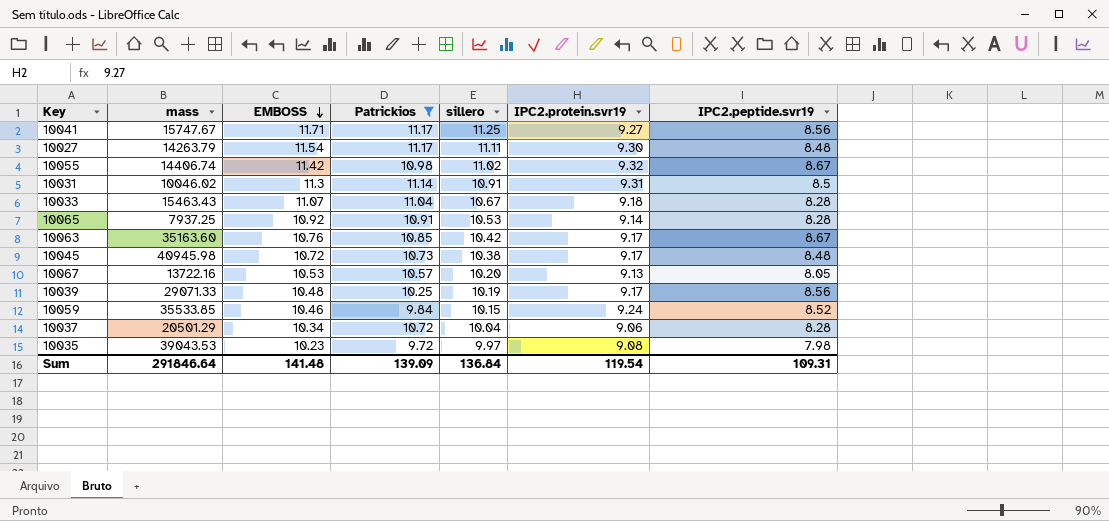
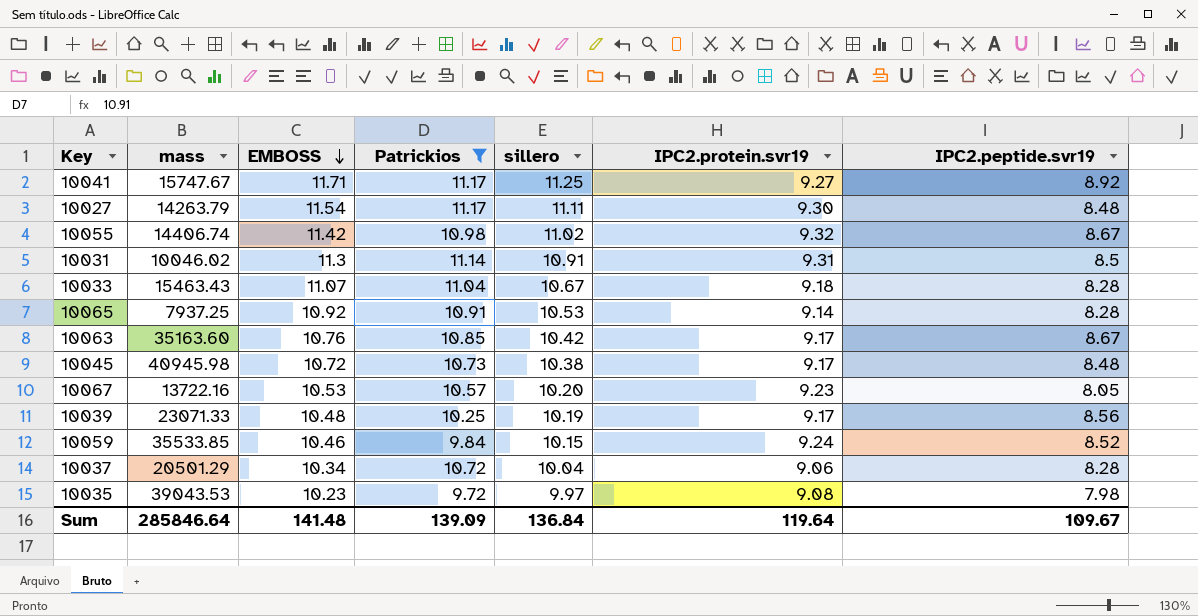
10041 | IPC2.peptide.svr19: 8.56 -> 8.92
10067 | IPC2.protein.svr19: 9.13 -> 9.23
10039 | mass: 29071.33 -> 23071.33
Sum | mass: 291846.64 -> 285846.64
Sum | IPC2.protein.svr19: 119.54 -> 119.64
Sum | IPC2.peptide.svr19: 109.31 -> 109.67

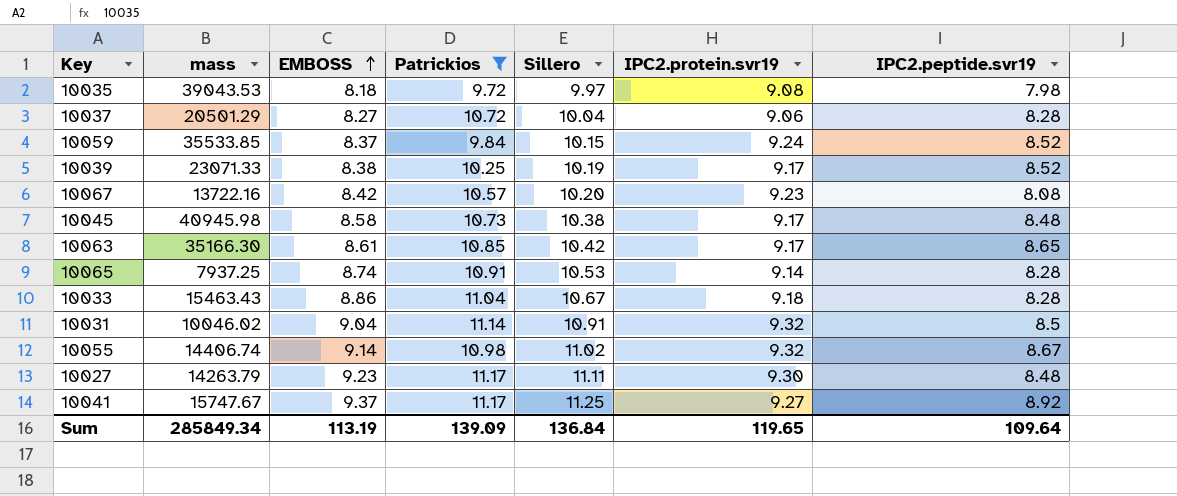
row order: EMBOSS descending -> EMBOSS ascending
column name: sillero -> Sillero
10035 | EMBOSS: 10.23 -> 8.18
10037 | EMBOSS: 10.34 -> 8.27
10059 | EMBOSS: 10.46 -> 8.37
10039 | EMBOSS: 10.48 -> 8.38
10039 | IPC2.peptide.svr19: 8.56 -> 8.52
10067 | EMBOSS: 10.53 -> 8.42
10067 | IPC2.peptide.svr19: 8.05 -> 8.08
10045 | EMBOSS: 10.72 -> 8.58
10063 | mass: 35163.60 -> 35166.30
10063 | EMBOSS: 10.76 -> 8.61
10063 | IPC2.peptide.svr19: 8.67 -> 8.65
10065 | EMBOSS: 10.92 -> 8.74
10033 | EMBOSS: 11.07 -> 8.86
10031 | EMBOSS: 11.3 -> 9.04
10031 | IPC2.protein.svr19: 9.31 -> 9.32
10055 | EMBOSS: 11.42 -> 9.14
10027 | EMBOSS: 11.54 -> 9.23
10041 | EMBOSS: 11.71 -> 9.37
Sum | mass: 285846.64 -> 285849.34
Sum | EMBOSS: 141.48 -> 113.19
Sum | IPC2.protein.svr19: 119.64 -> 119.65
Sum | IPC2.peptide.svr19: 109.67 -> 109.64

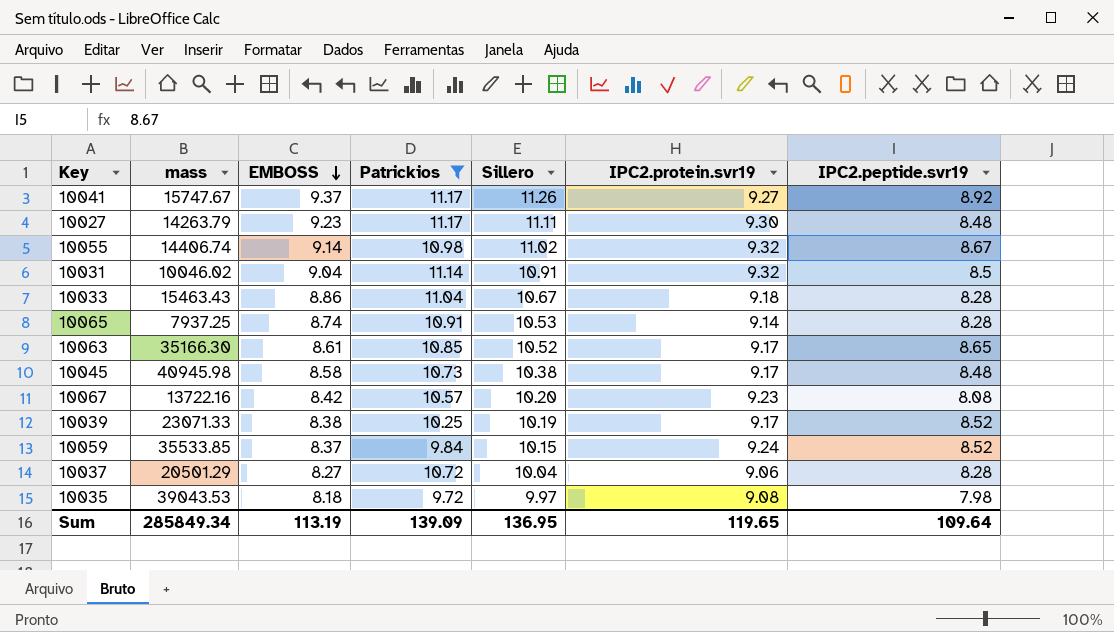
row order: EMBOSS ascending -> EMBOSS descending
10041 | Sillero: 11.25 -> 11.26
10063 | Sillero: 10.42 -> 10.52
Sum | Sillero: 136.84 -> 136.95

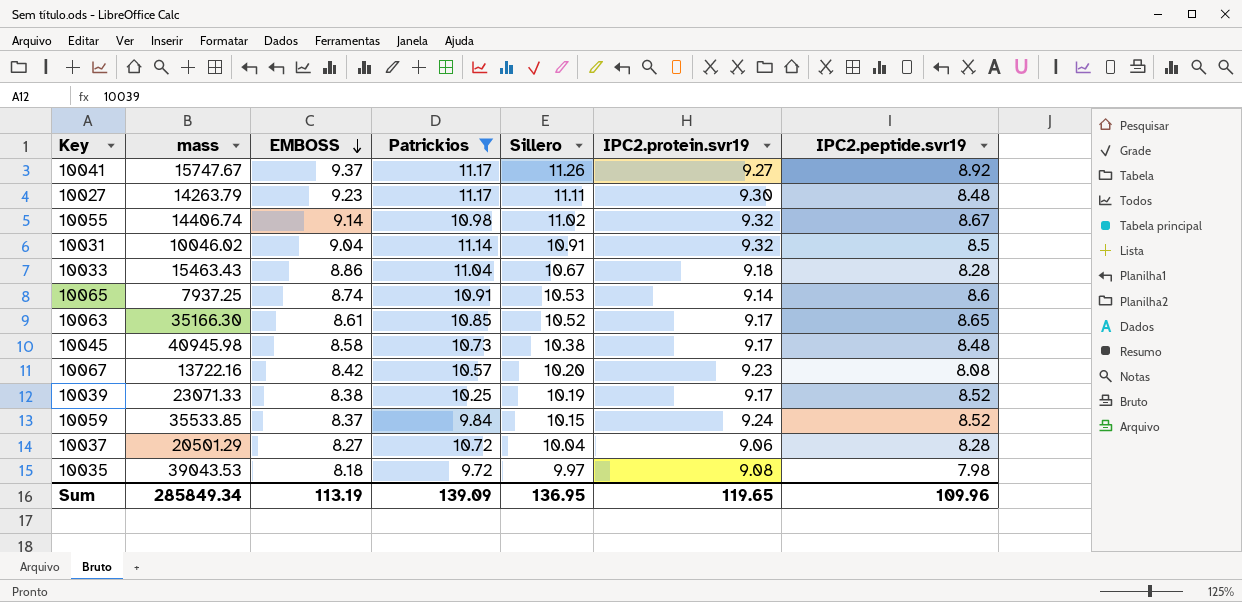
10065 | IPC2.peptide.svr19: 8.28 -> 8.6
Sum | IPC2.peptide.svr19: 109.64 -> 109.96

